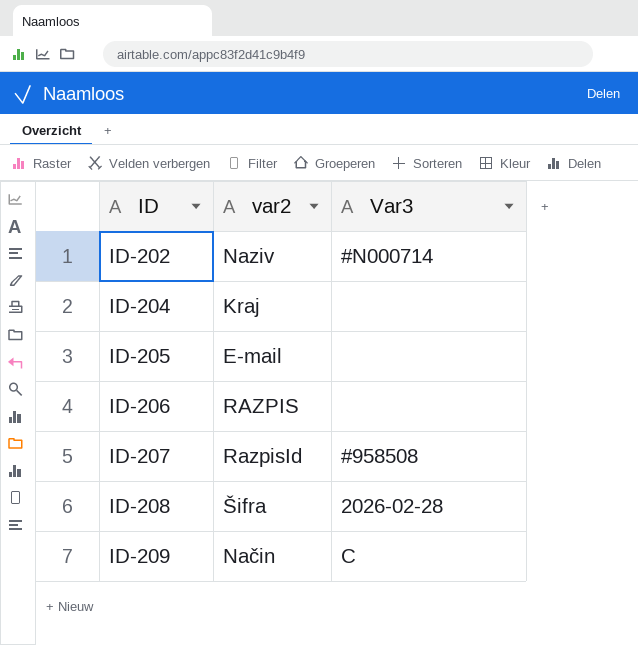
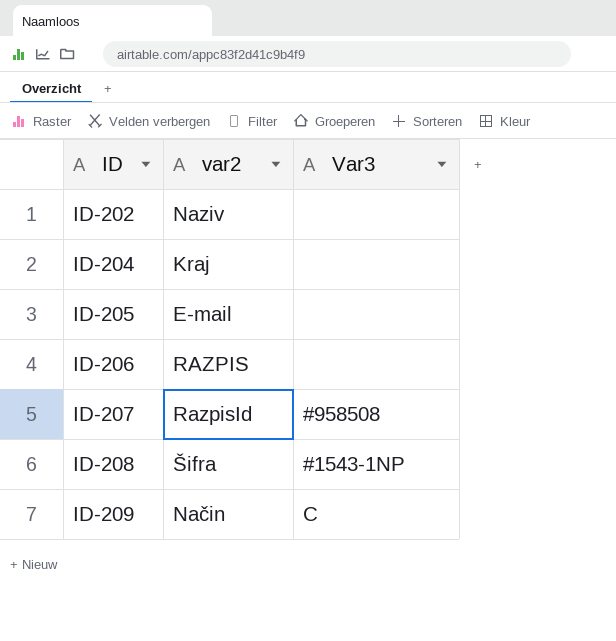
ID-202 | Var3: #N000714 -> none
ID-208 | Var3: 2026-02-28 -> #1543-1NP

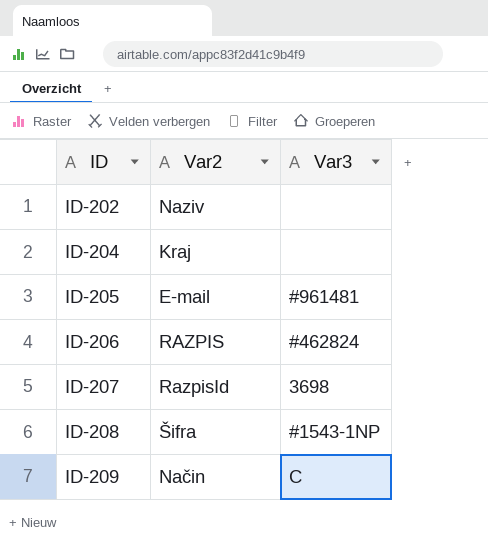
column name: var2 -> Var2
ID-205 | Var3: none -> #961481
ID-206 | Var3: none -> #462824
ID-207 | Var3: #958508 -> 3698

